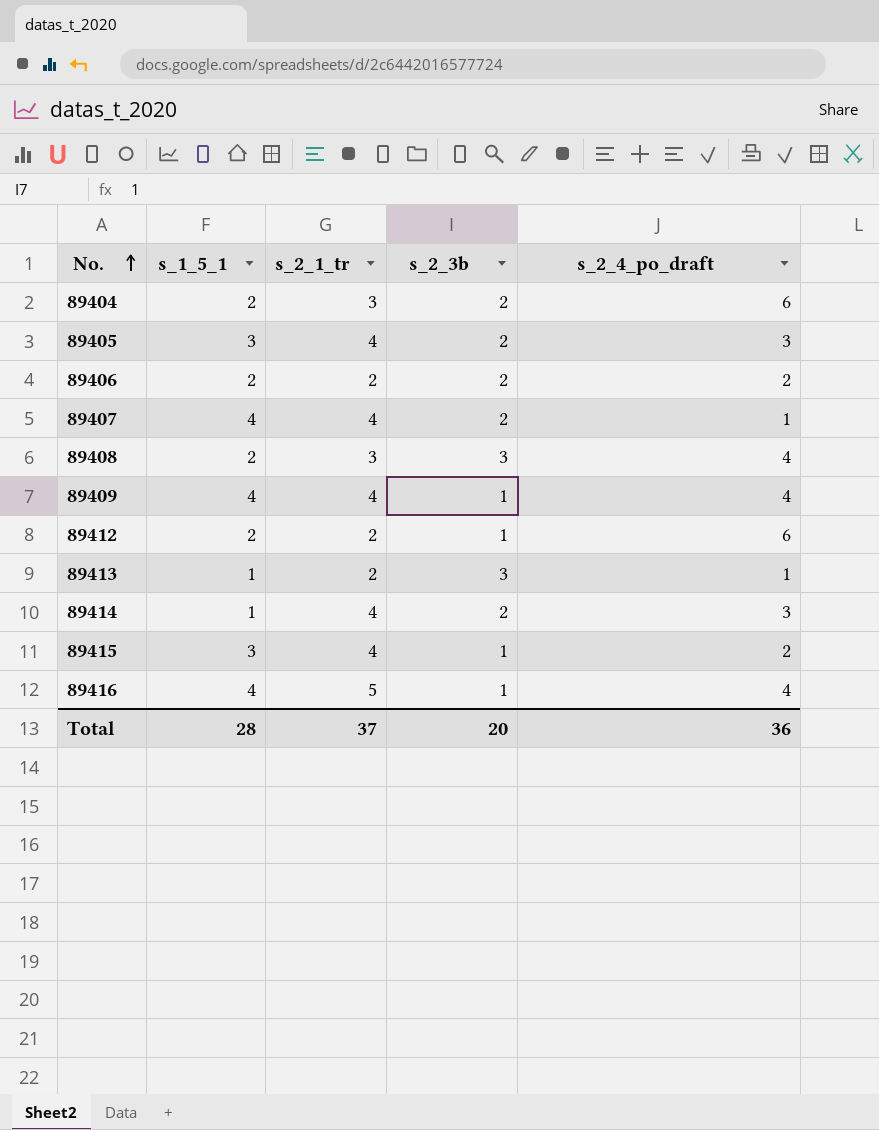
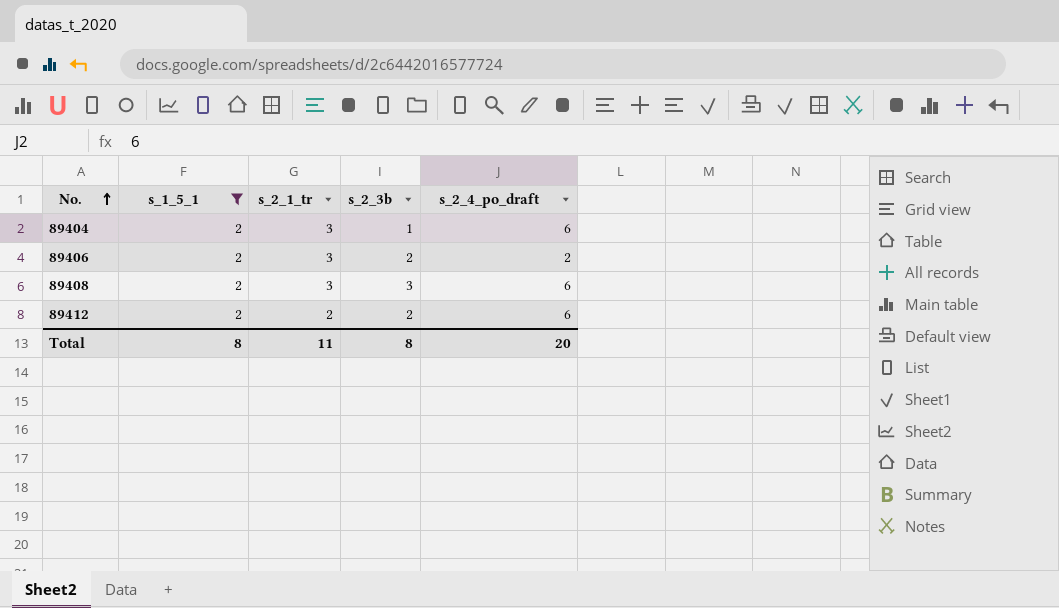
filter: none -> s_1_5_1 = 2
89404 | s_2_3b: 2 -> 1
89406 | s_2_1_tr: 2 -> 3
89408 | s_2_4_po_draft: 4 -> 6
89412 | s_2_3b: 1 -> 2
Total | s_1_5_1: 28 -> 8
Total | s_2_1_tr: 37 -> 11
Total | s_2_3b: 20 -> 8
Total | s_2_4_po_draft: 36 -> 20

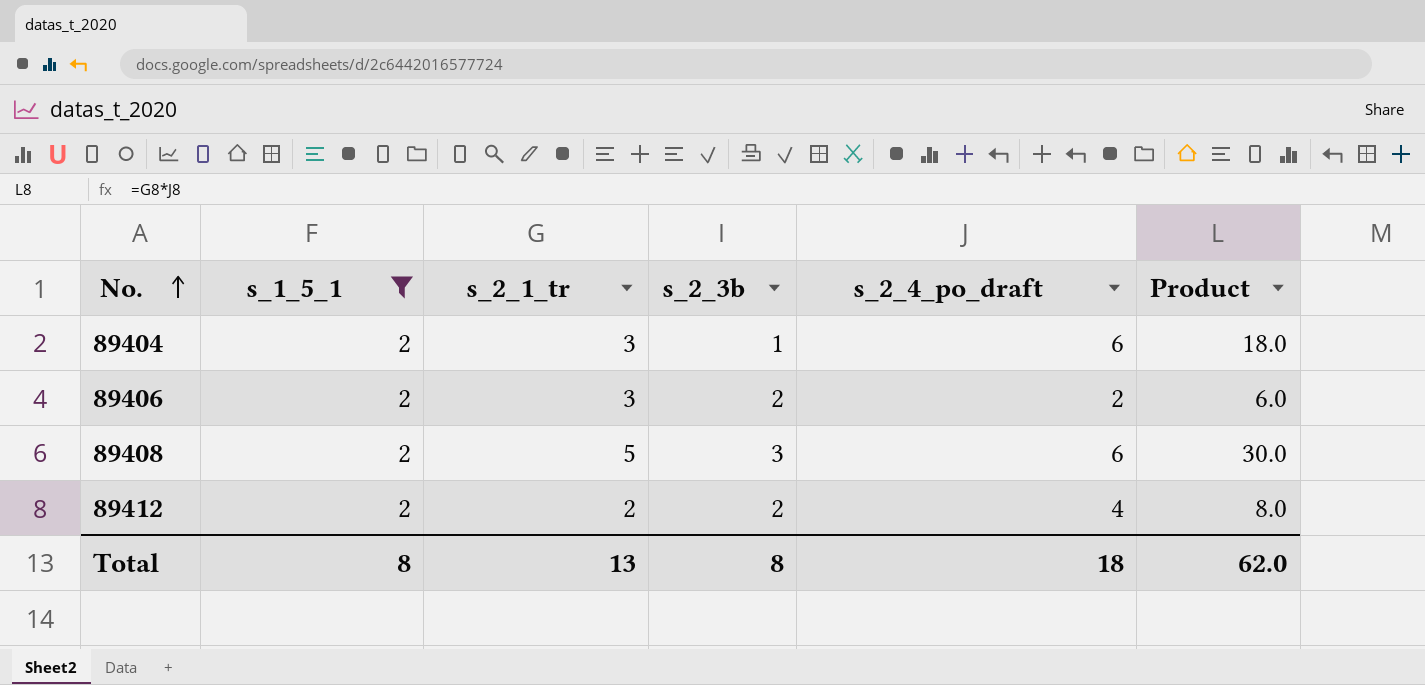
column Product | formula: none -> [s_2_1_tr] * [s_2_4_po_draft]
89408 | s_2_1_tr: 3 -> 5
89412 | s_2_4_po_draft: 6 -> 4
Total | s_2_1_tr: 11 -> 13
Total | s_2_4_po_draft: 20 -> 18

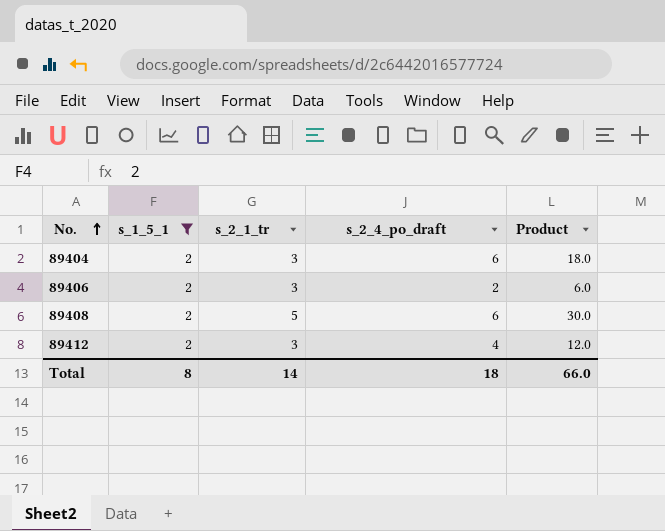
column s_2_3b | position: 4 -> none
89412 | s_2_1_tr: 2 -> 3
89412 | Product: 8.0 -> 12.0
Total | s_2_1_tr: 13 -> 14
Total | Product: 62.0 -> 66.0

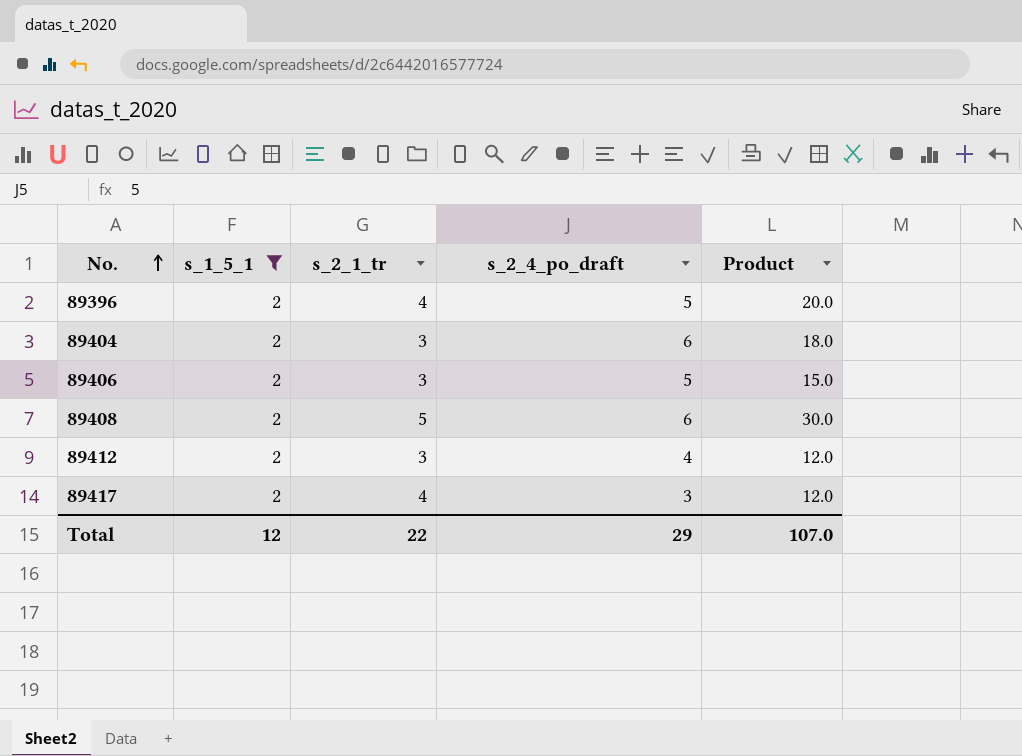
row 89396: none -> 2 | 4 | 5 | 20.0
89406 | s_2_4_po_draft: 2 -> 5
89406 | Product: 6.0 -> 15.0
row 89417: none -> 2 | 4 | 3 | 12.0
Total | s_1_5_1: 8 -> 12
Total | s_2_1_tr: 14 -> 22
Total | s_2_4_po_draft: 18 -> 29
Total | Product: 66.0 -> 107.0

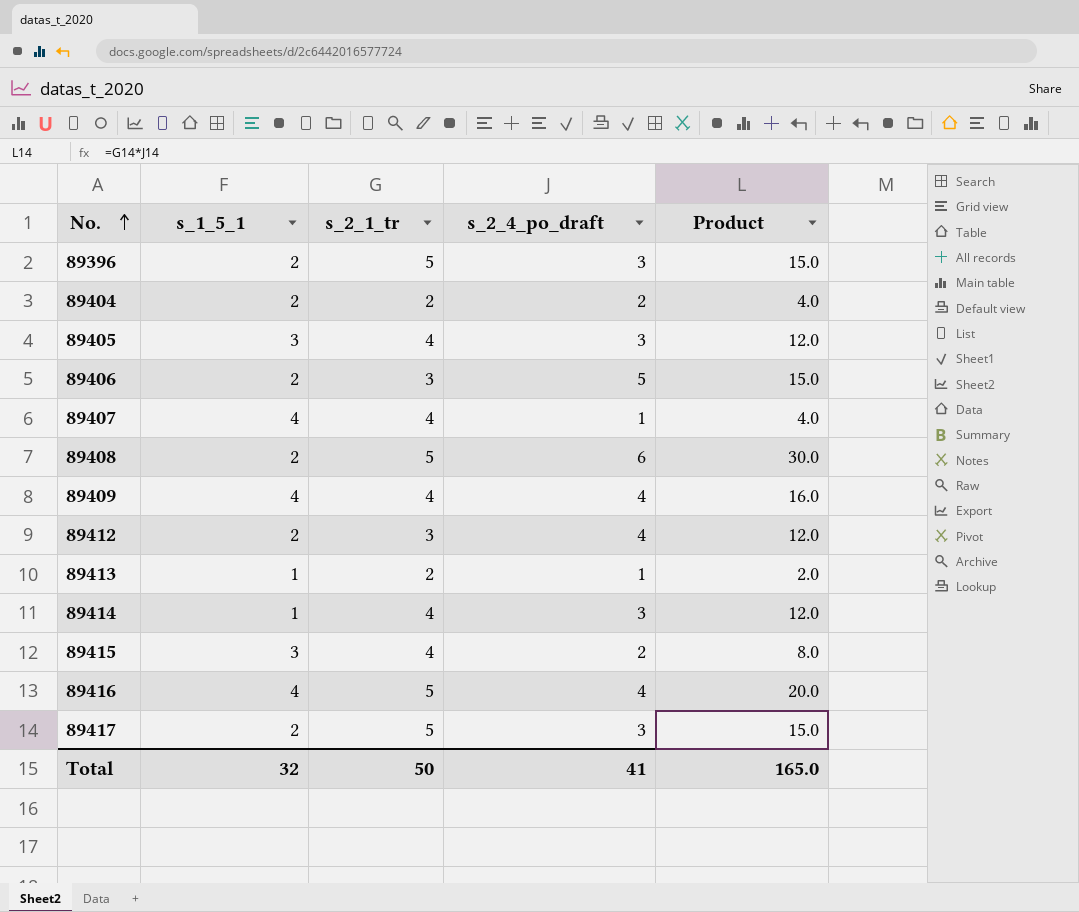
filter: s_1_5_1 = 2 -> none
89396 | s_2_1_tr: 4 -> 5
89396 | s_2_4_po_draft: 5 -> 3
89396 | Product: 20.0 -> 15.0
89404 | s_2_1_tr: 3 -> 2
89404 | s_2_4_po_draft: 6 -> 2
89404 | Product: 18.0 -> 4.0
89417 | s_2_1_tr: 4 -> 5
89417 | Product: 12.0 -> 15.0
Total | s_1_5_1: 12 -> 32
Total | s_2_1_tr: 22 -> 50
Total | s_2_4_po_draft: 29 -> 41
Total | Product: 107.0 -> 165.0

